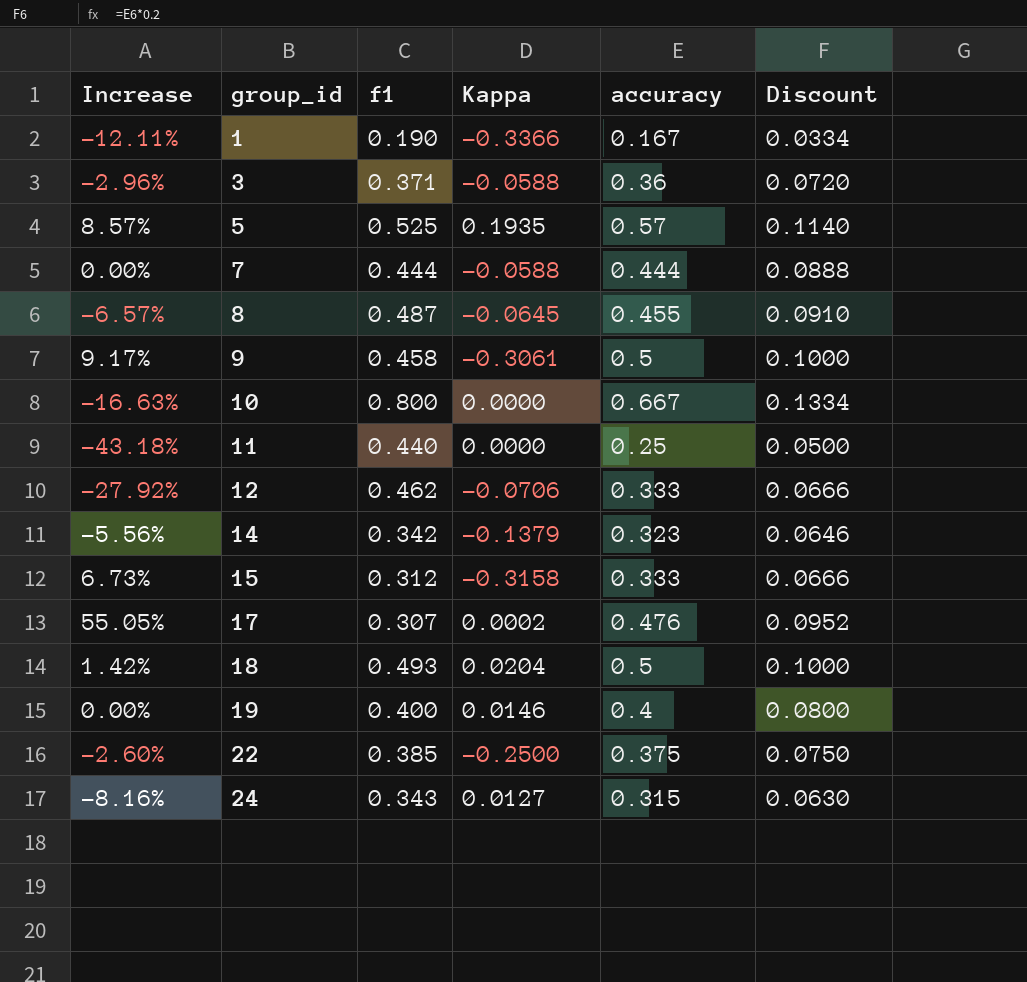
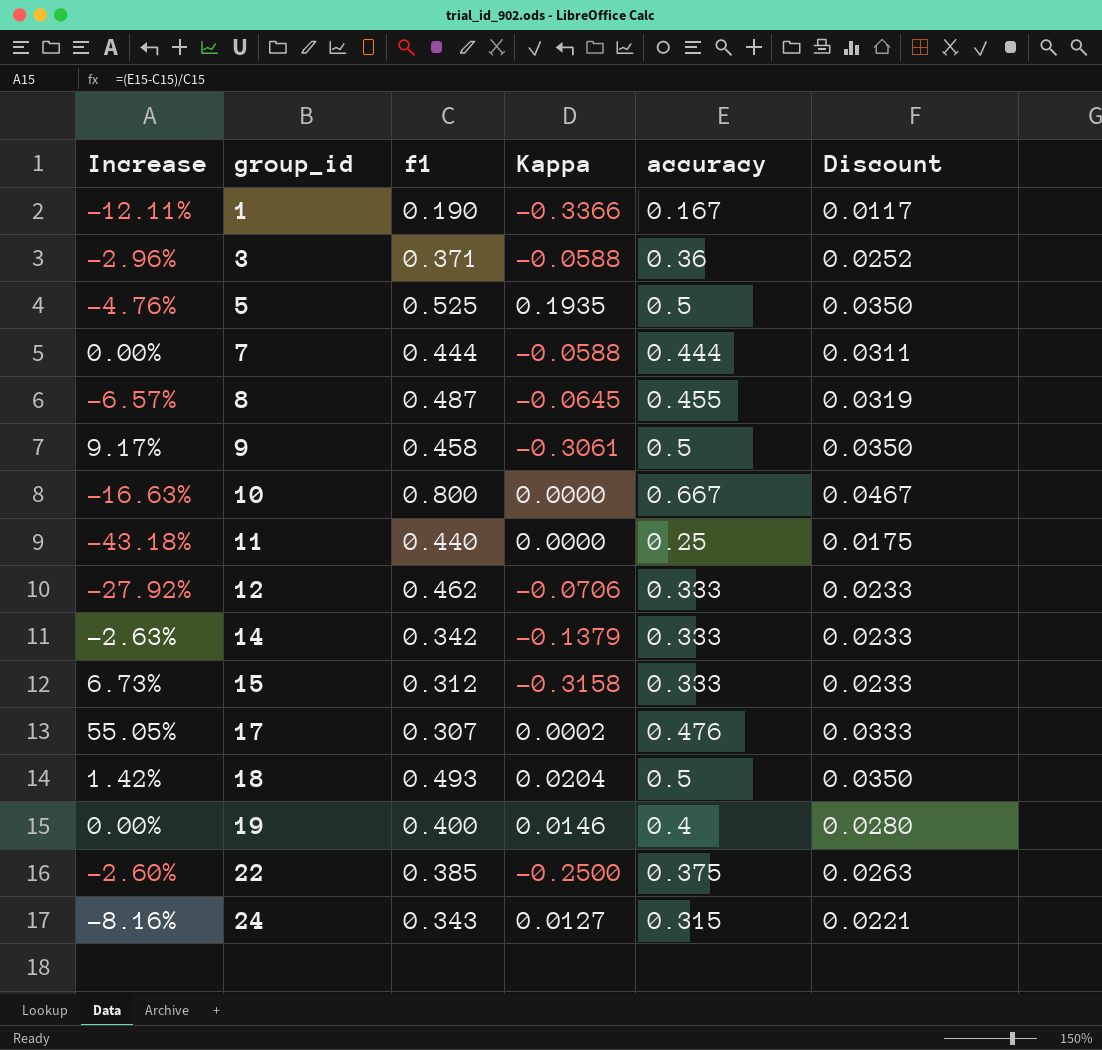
column Discount | formula: [accuracy] * 0.2 -> [accuracy] * 0.07
5 | Increase: 8.57% -> -4.76%
5 | accuracy: 0.57 -> 0.5
14 | Increase: -5.56% -> -2.63%
14 | accuracy: 0.323 -> 0.333

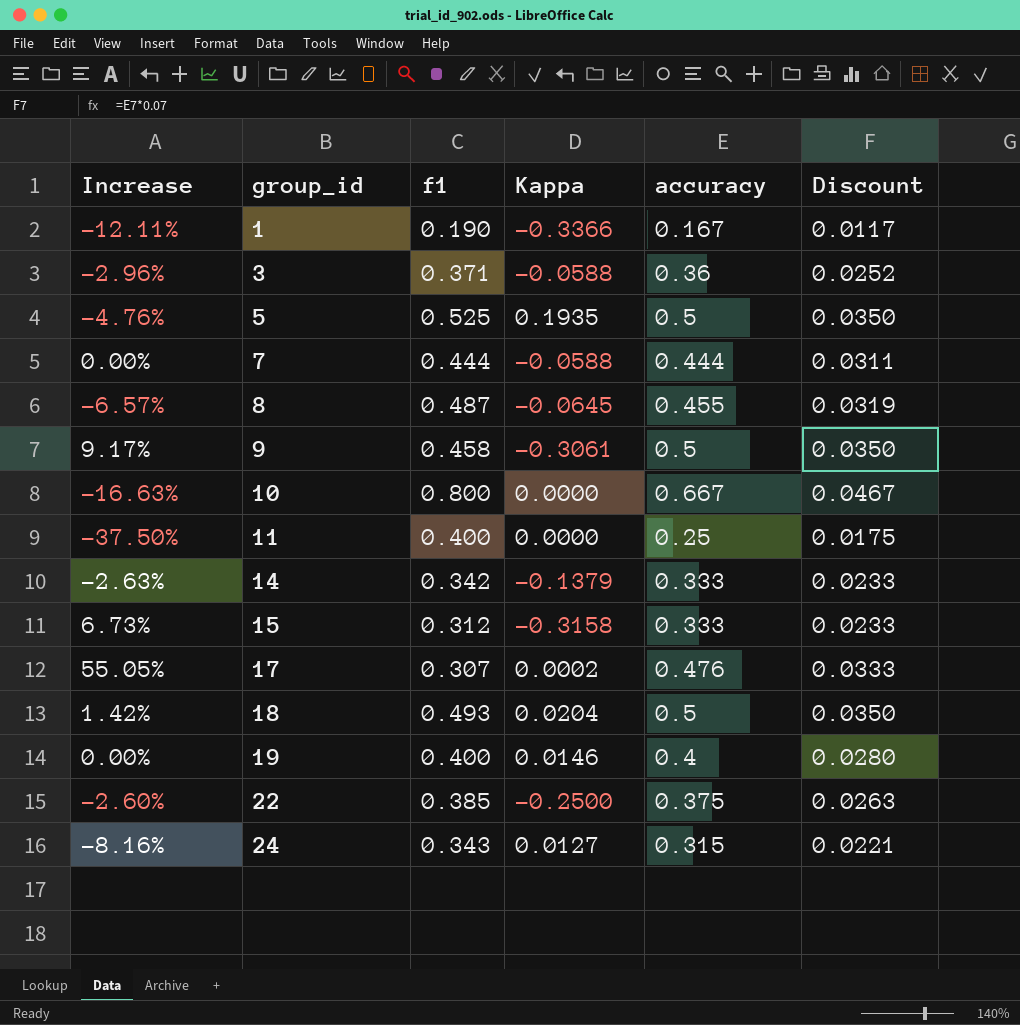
row 12: -27.92% | 0.462 | -0.0706 | 0.333 | 0.0233 -> none
11 | Increase: -43.18% -> -37.50%
11 | f1: 0.440 -> 0.400

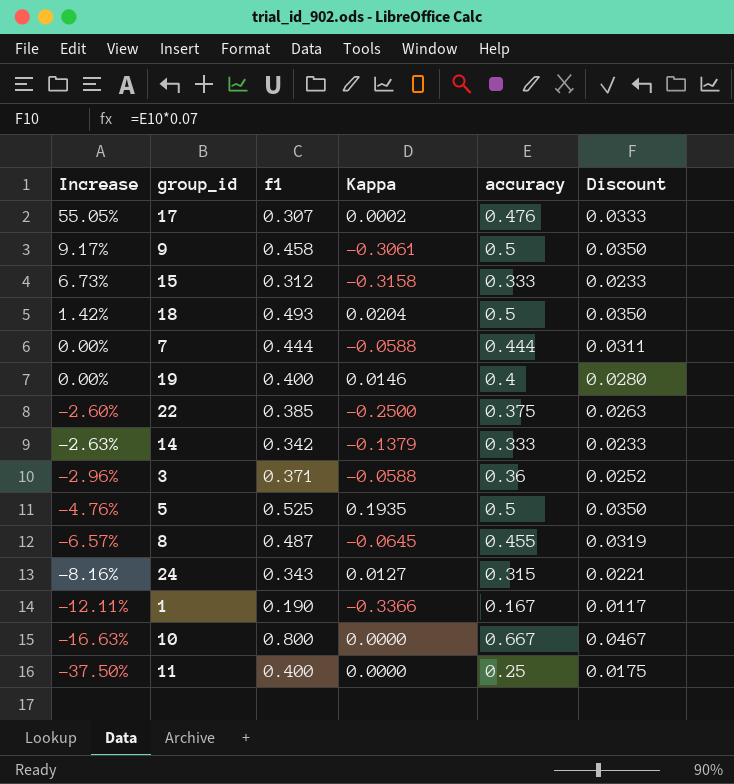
row order: group_id ascending -> Increase descending

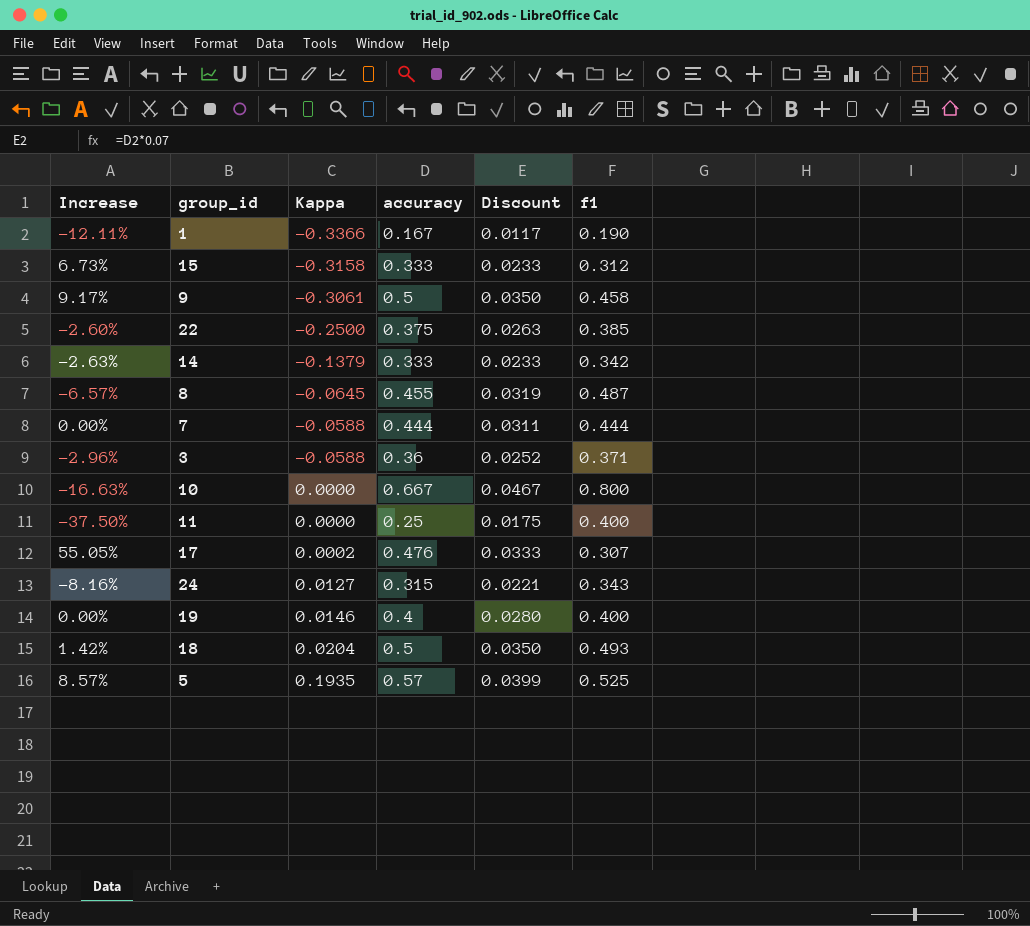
row order: Increase descending -> Kappa ascending
column f1 | position: 3 -> 6
5 | Increase: -4.76% -> 8.57%
5 | accuracy: 0.5 -> 0.57
5 | Discount: 0.0350 -> 0.0399

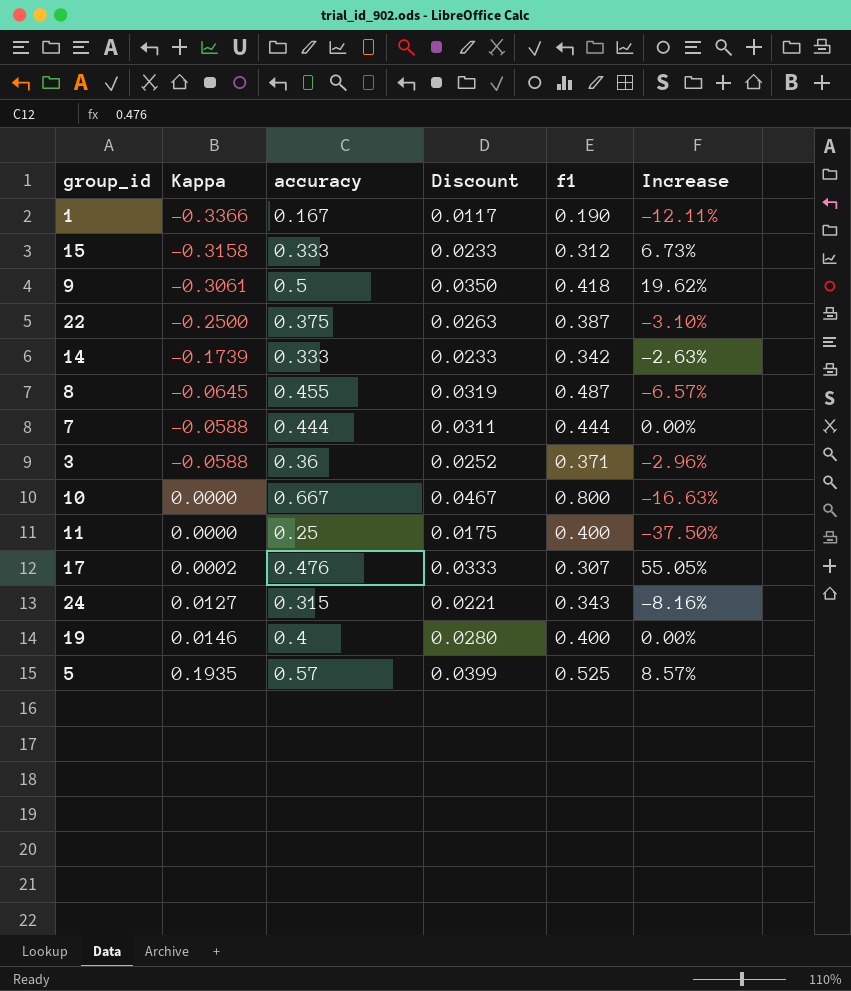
column Increase | position: 1 -> 6
row 18: 1.42% | 0.0204 | 0.5 | 0.0350 | 0.493 -> none
9 | f1: 0.458 -> 0.418
9 | Increase: 9.17% -> 19.62%
22 | f1: 0.385 -> 0.387
22 | Increase: -2.60% -> -3.10%
14 | Kappa: -0.1379 -> -0.1739

